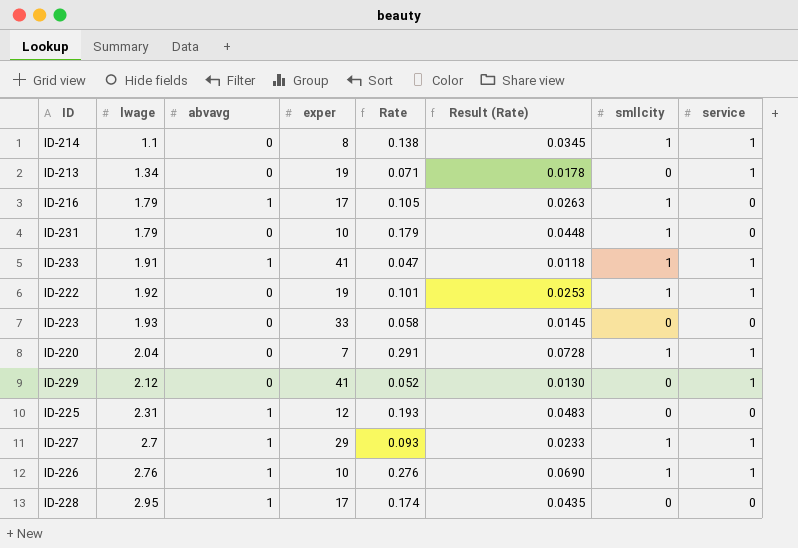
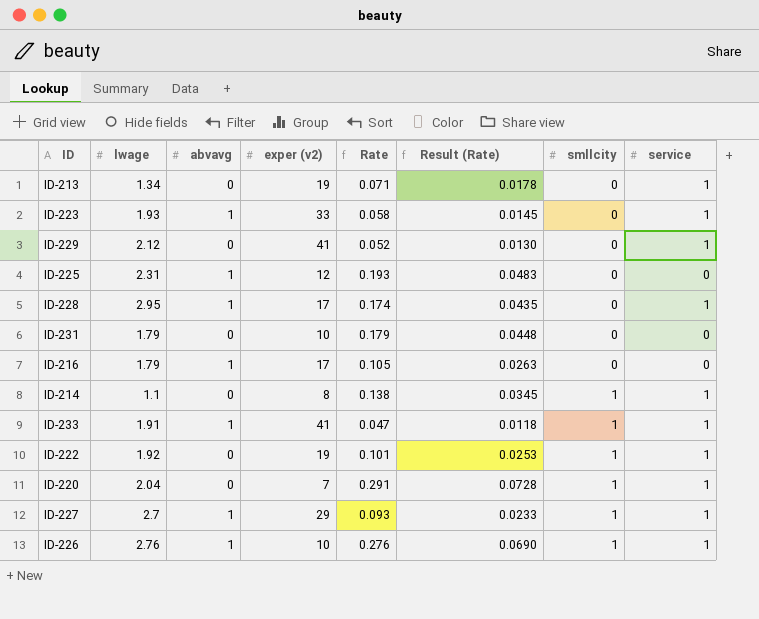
row order: lwage ascending -> smllcity ascending
column name: exper -> exper (v2)
ID-223 | abvavg: 0 -> 1
ID-223 | service: 0 -> 1
ID-228 | service: 0 -> 1
ID-231 | smllcity: 1 -> 0
ID-216 | smllcity: 1 -> 0

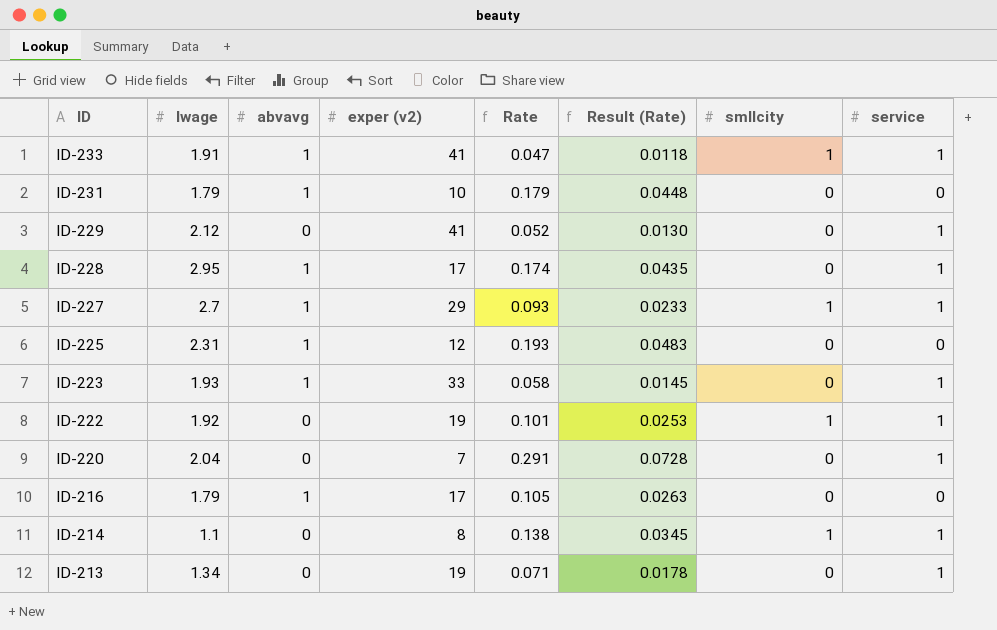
row order: smllcity ascending -> ID descending
row ID-226: 2.76 | 1 | 10 | 0.276 | 0.0690 | 1 | 1 -> none
ID-231 | abvavg: 0 -> 1
ID-220 | smllcity: 1 -> 0

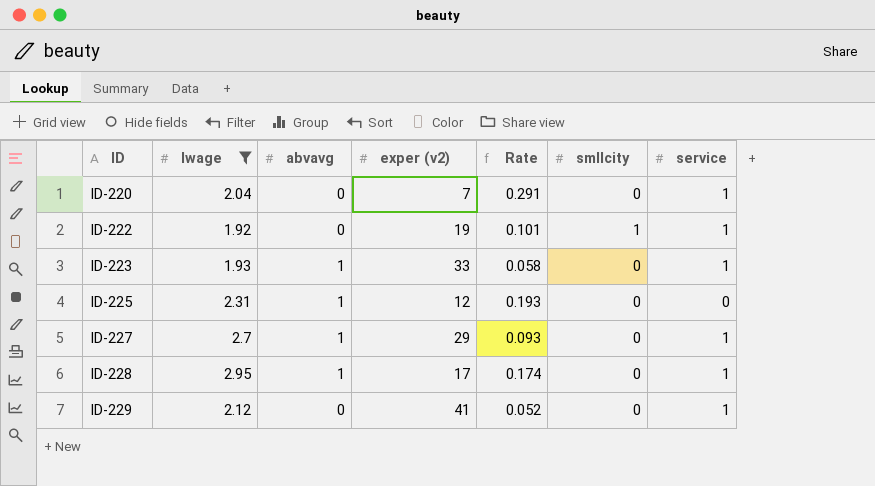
filter: none -> lwage >= 1.92
row order: ID descending -> ID ascending
column Result (Rate) | formula: [Rate] * 0.25 -> none
ID-227 | smllcity: 1 -> 0

